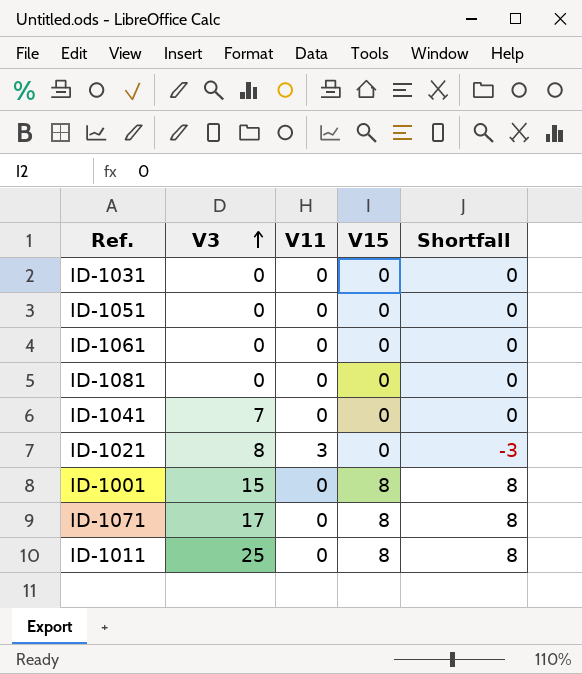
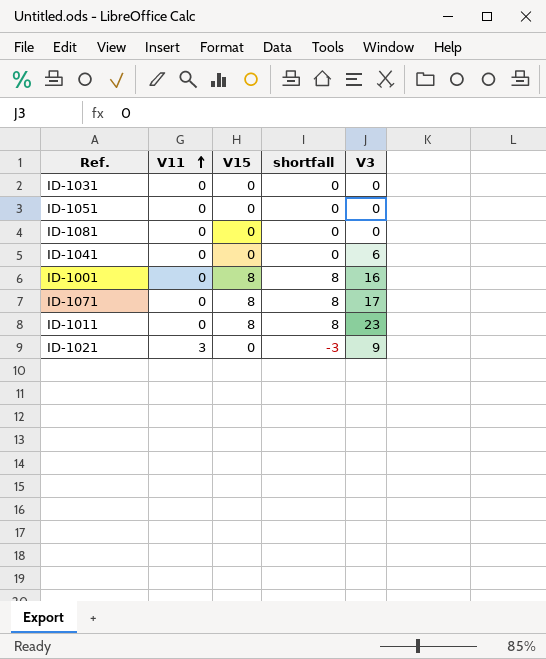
row order: V3 ascending -> V11 ascending
column name: Shortfall -> shortfall
column V3 | position: 2 -> 5
row ID-1061: 0 | 0 | 0 | 0 -> none
ID-1041 | V3: 7 -> 6
ID-1001 | V3: 15 -> 16
ID-1011 | V3: 25 -> 23
ID-1021 | V3: 8 -> 9

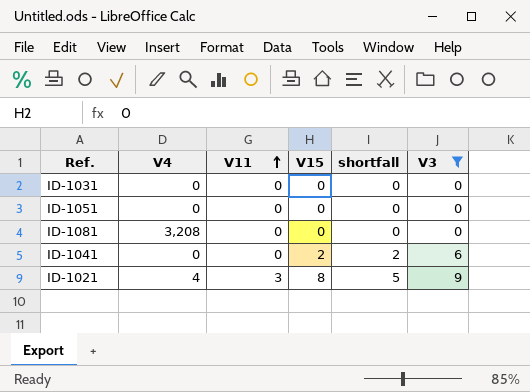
filter: none -> V3 <= 9
column V4 | position: none -> 2
ID-1041 | V15: 0 -> 2
ID-1041 | shortfall: 0 -> 2
ID-1021 | V15: 0 -> 8
ID-1021 | shortfall: -3 -> 5

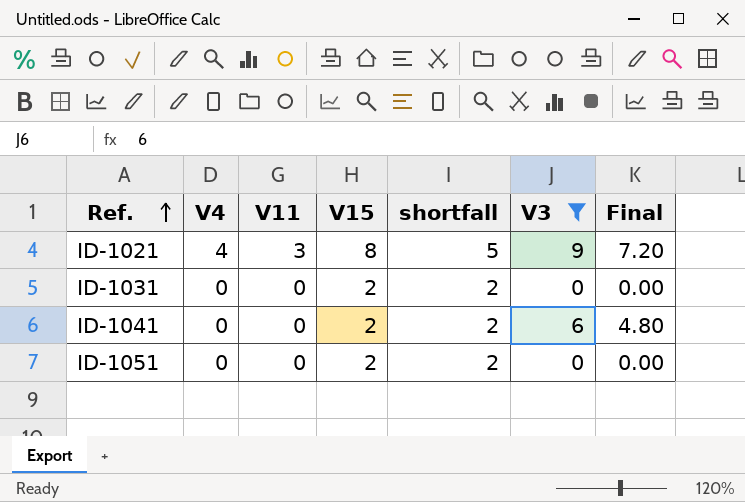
row order: V11 ascending -> Ref. ascending
column Final | formula: none -> [V3] * 0.8
row ID-1081: 3,208 | 0 | 0 | 0 | 0 -> none
ID-1031 | V15: 0 -> 2
ID-1031 | shortfall: 0 -> 2
ID-1051 | V15: 0 -> 2
ID-1051 | shortfall: 0 -> 2

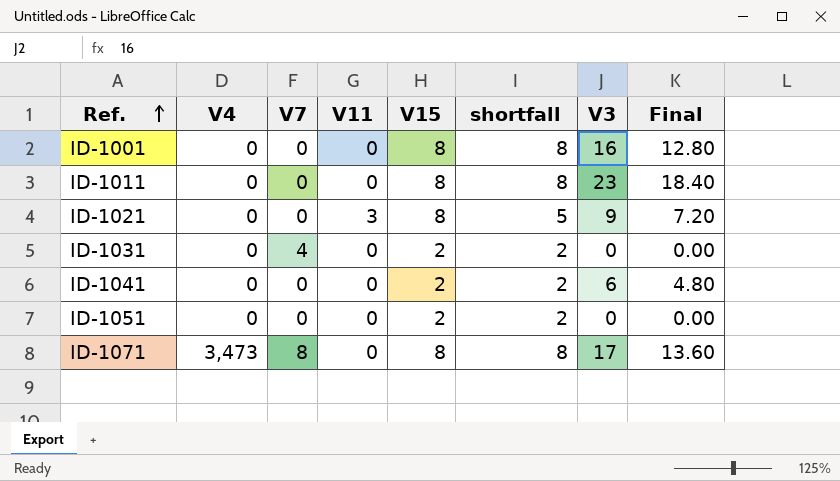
filter: V3 <= 9 -> none
column V7 | position: none -> 3
ID-1021 | V4: 4 -> 0

